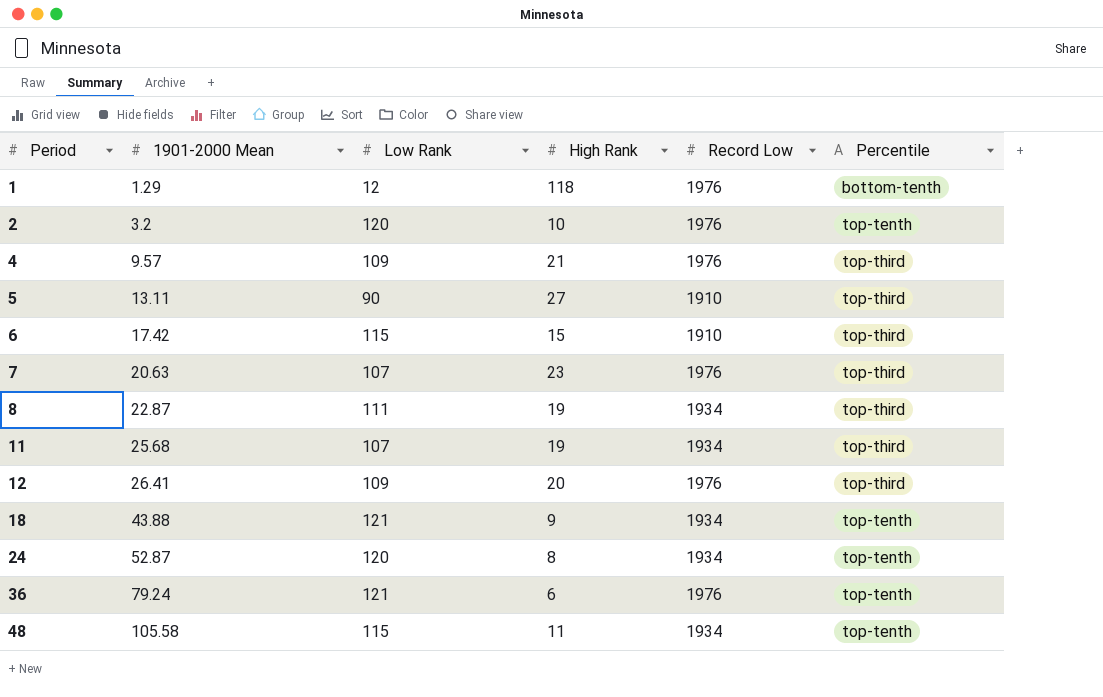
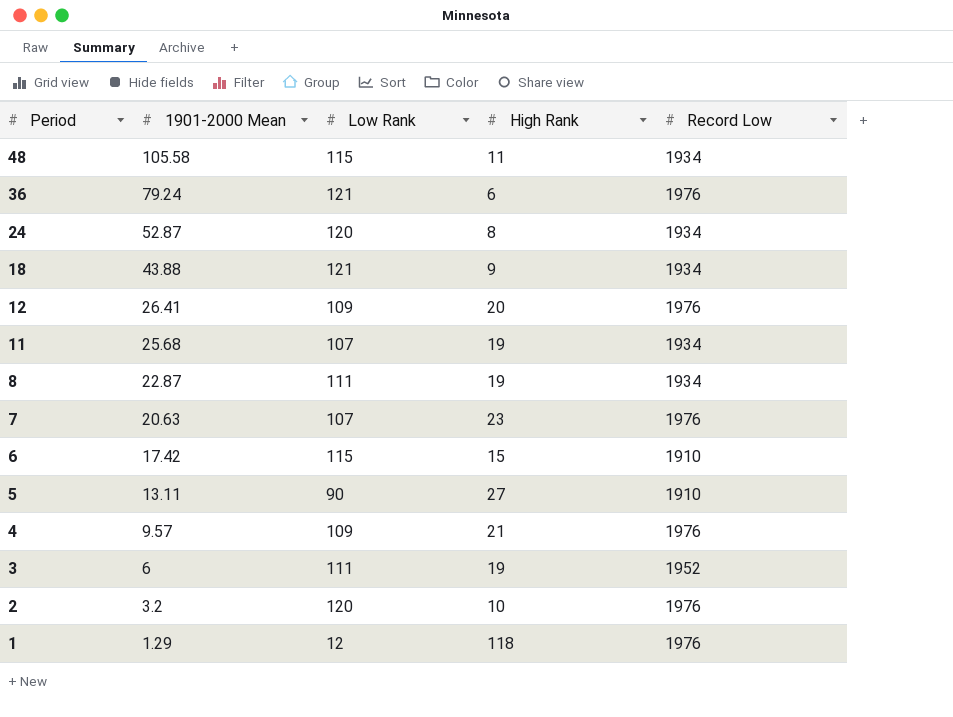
row order: Period ascending -> Period descending
column Percentile | position: 6 -> none
row 3: none -> 6 | 111 | 19 | 1952

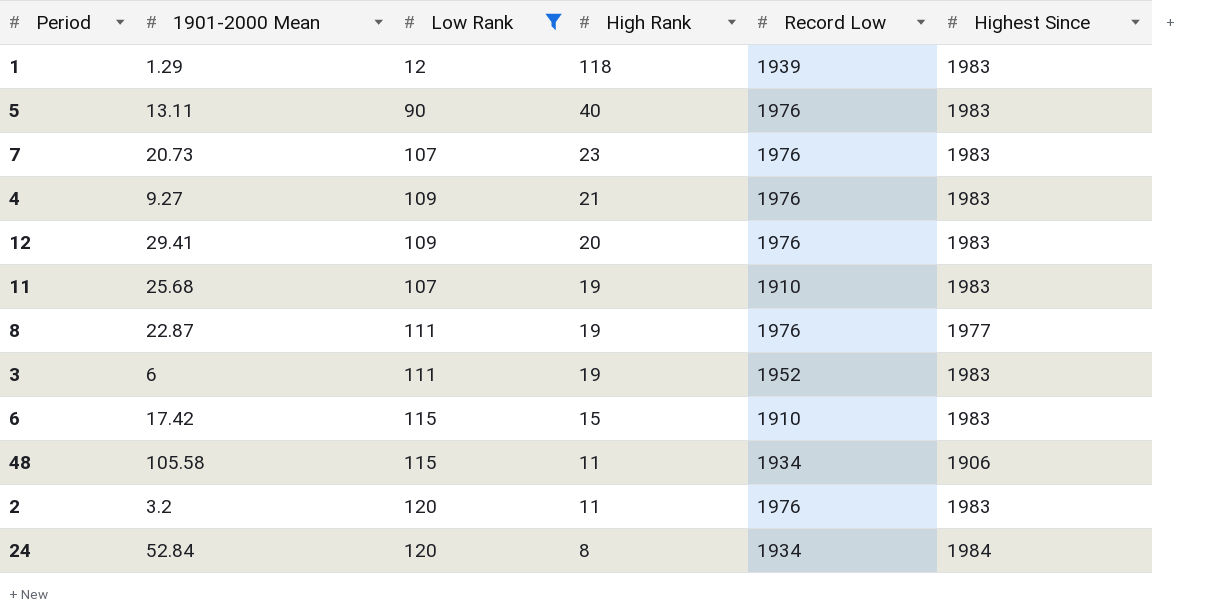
filter: none -> Low Rank != 121
row order: Period descending -> High Rank descending
column Highest Since | position: none -> 6
1 | Record Low: 1976 -> 1939
5 | High Rank: 27 -> 40
5 | Record Low: 1910 -> 1976
7 | 1901-2000 Mean: 20.63 -> 20.73
4 | 1901-2000 Mean: 9.57 -> 9.27
12 | 1901-2000 Mean: 26.41 -> 29.41
11 | Record Low: 1934 -> 1910
8 | Record Low: 1934 -> 1976
2 | High Rank: 10 -> 11
24 | 1901-2000 Mean: 52.87 -> 52.84

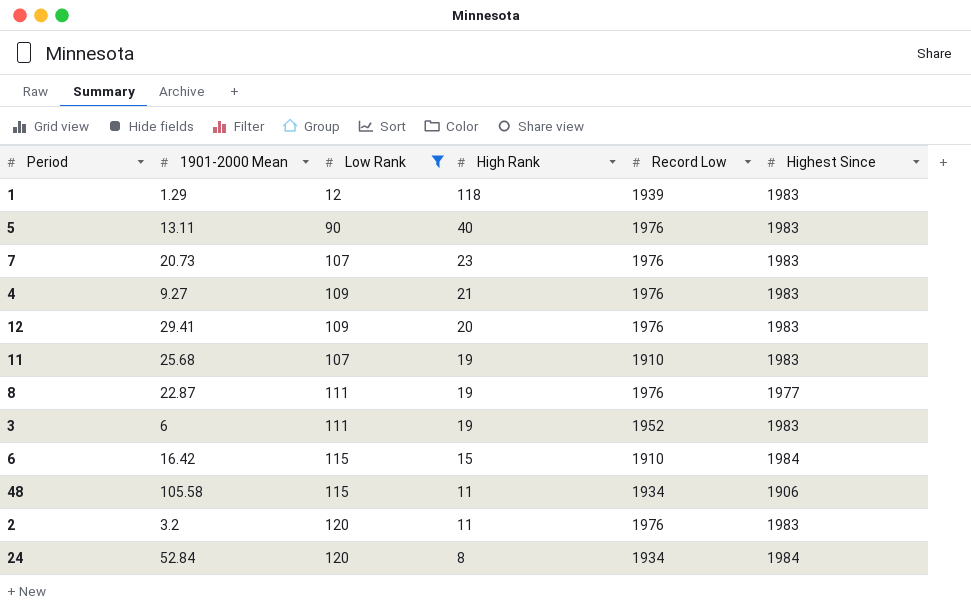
6 | 1901-2000 Mean: 17.42 -> 16.42
6 | Highest Since: 1983 -> 1984

